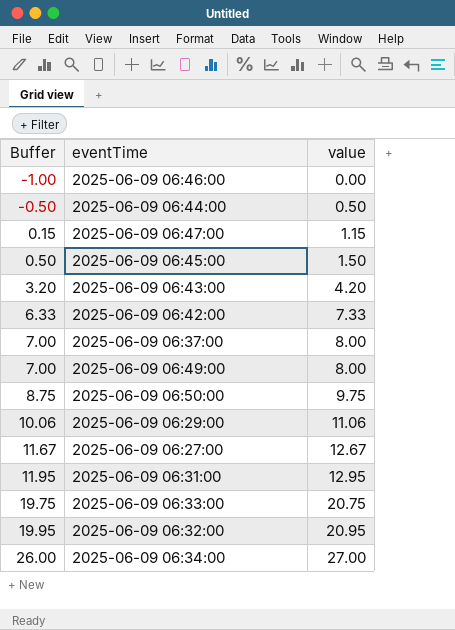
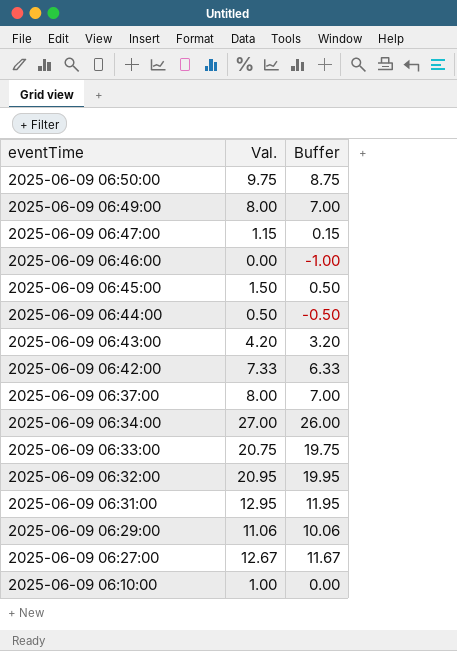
row order: Buffer ascending -> eventTime descending
column name: value -> Val.
column Buffer | position: 1 -> 3
row 2025-06-09 06:10:00: none -> 1.00 | 0.00

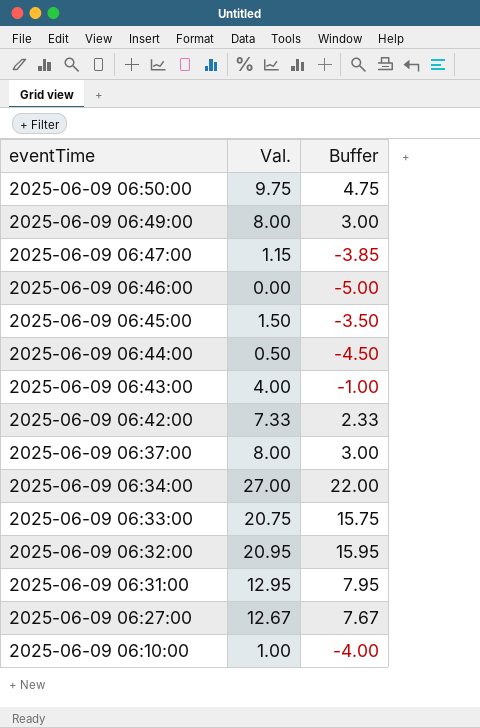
column Buffer | formula: [Val.] - 1 -> [Val.] - 5
row 2025-06-09 06:29:00: 11.06 | 10.06 -> none
2025-06-09 06:43:00 | Val.: 4.20 -> 4.00

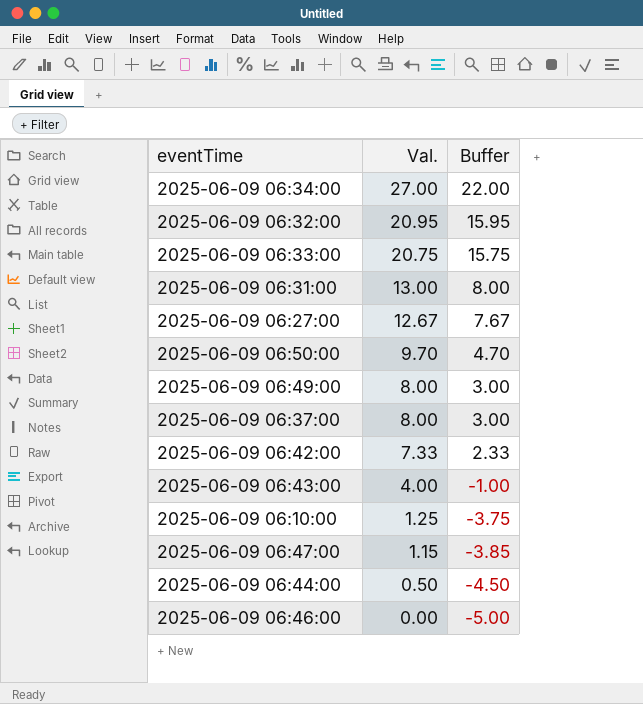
row order: eventTime descending -> Val. descending
row 2025-06-09 06:45:00: 1.50 | -3.50 -> none
2025-06-09 06:31:00 | Val.: 12.95 -> 13.00
2025-06-09 06:31:00 | Buffer: 7.95 -> 8.00
2025-06-09 06:50:00 | Val.: 9.75 -> 9.70
2025-06-09 06:50:00 | Buffer: 4.75 -> 4.70
2025-06-09 06:10:00 | Val.: 1.00 -> 1.25
2025-06-09 06:10:00 | Buffer: -4.00 -> -3.75

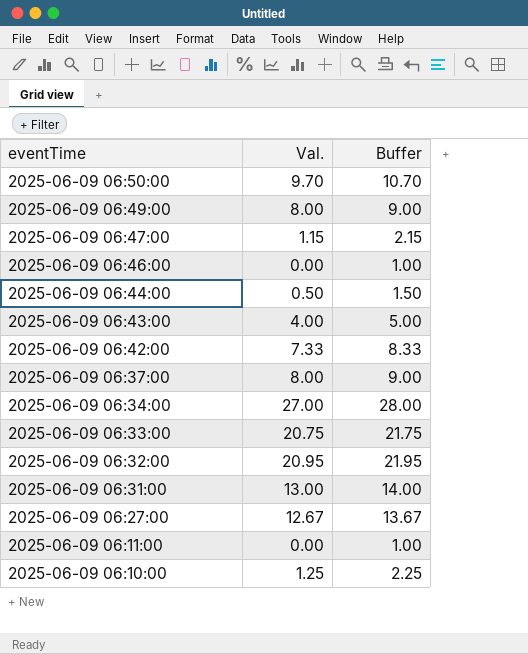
row order: Val. descending -> eventTime descending
column Buffer | formula: [Val.] - 5 -> [Val.] + 1
row 2025-06-09 06:11:00: none -> 0.00 | 1.00

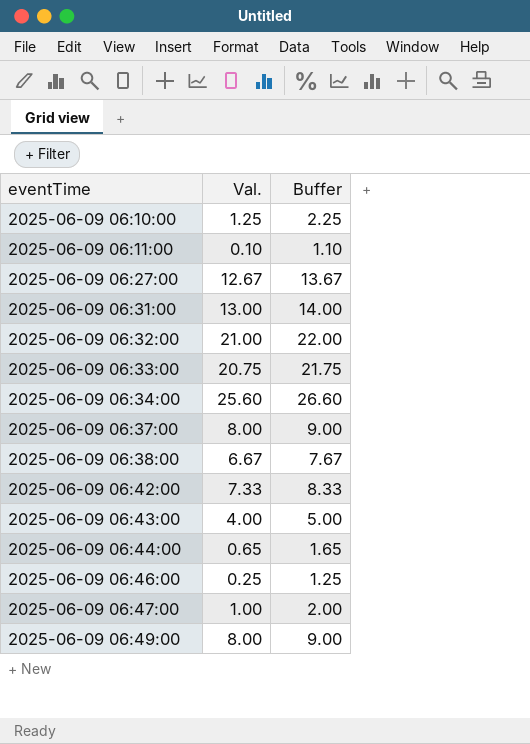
row order: eventTime descending -> eventTime ascending
row 2025-06-09 06:50:00: 9.70 | 10.70 -> none
2025-06-09 06:11:00 | Val.: 0.00 -> 0.10
2025-06-09 06:11:00 | Buffer: 1.00 -> 1.10
2025-06-09 06:32:00 | Val.: 20.95 -> 21.00
2025-06-09 06:32:00 | Buffer: 21.95 -> 22.00
2025-06-09 06:34:00 | Val.: 27.00 -> 25.60
2025-06-09 06:34:00 | Buffer: 28.00 -> 26.60
row 2025-06-09 06:38:00: none -> 6.67 | 7.67
2025-06-09 06:44:00 | Val.: 0.50 -> 0.65
2025-06-09 06:44:00 | Buffer: 1.50 -> 1.65
2025-06-09 06:46:00 | Val.: 0.00 -> 0.25
2025-06-09 06:46:00 | Buffer: 1.00 -> 1.25
2025-06-09 06:47:00 | Val.: 1.15 -> 1.00
2025-06-09 06:47:00 | Buffer: 2.15 -> 2.00

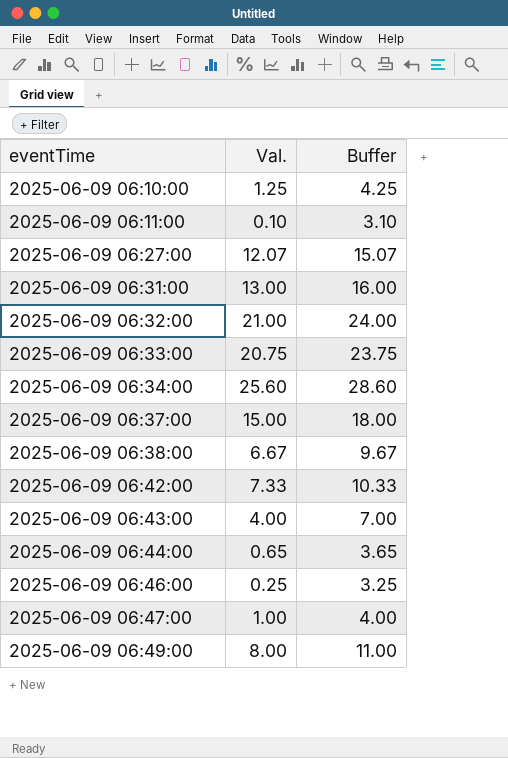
column Buffer | formula: [Val.] + 1 -> [Val.] + 3
2025-06-09 06:27:00 | Val.: 12.67 -> 12.07
2025-06-09 06:37:00 | Val.: 8.00 -> 15.00

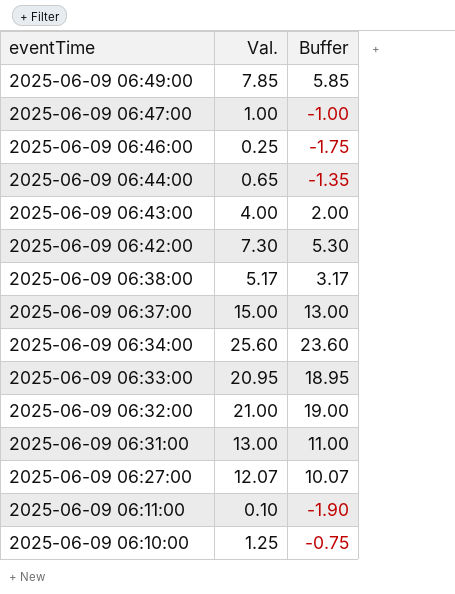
row order: eventTime ascending -> eventTime descending
column Buffer | formula: [Val.] + 3 -> [Val.] - 2
2025-06-09 06:49:00 | Val.: 8.00 -> 7.85
2025-06-09 06:42:00 | Val.: 7.33 -> 7.30
2025-06-09 06:38:00 | Val.: 6.67 -> 5.17
2025-06-09 06:33:00 | Val.: 20.75 -> 20.95

